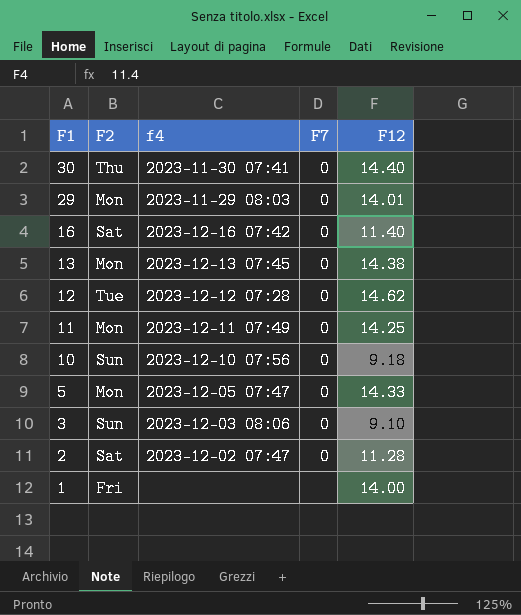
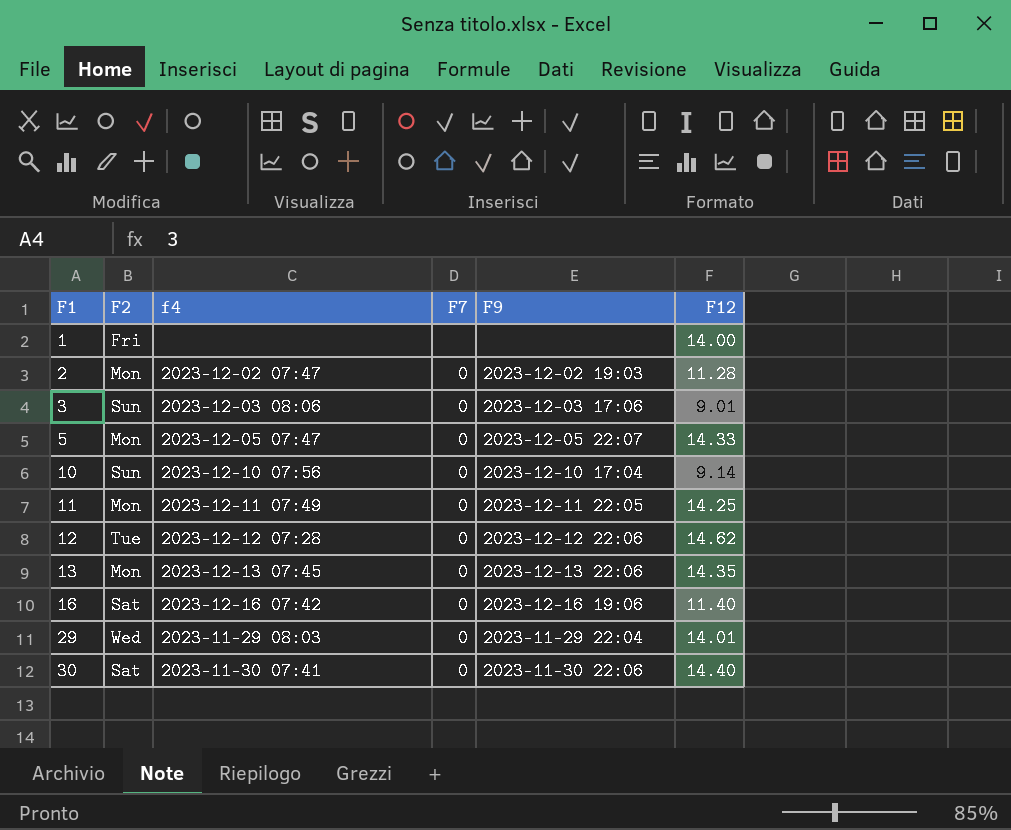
row order: F1 descending -> F1 ascending
column F9 | position: none -> 5
2 | F2: Sat -> Mon
3 | F12: 9.10 -> 9.01
10 | F12: 9.18 -> 9.14
13 | F12: 14.38 -> 14.35
29 | F2: Mon -> Wed
30 | F2: Thu -> Sat

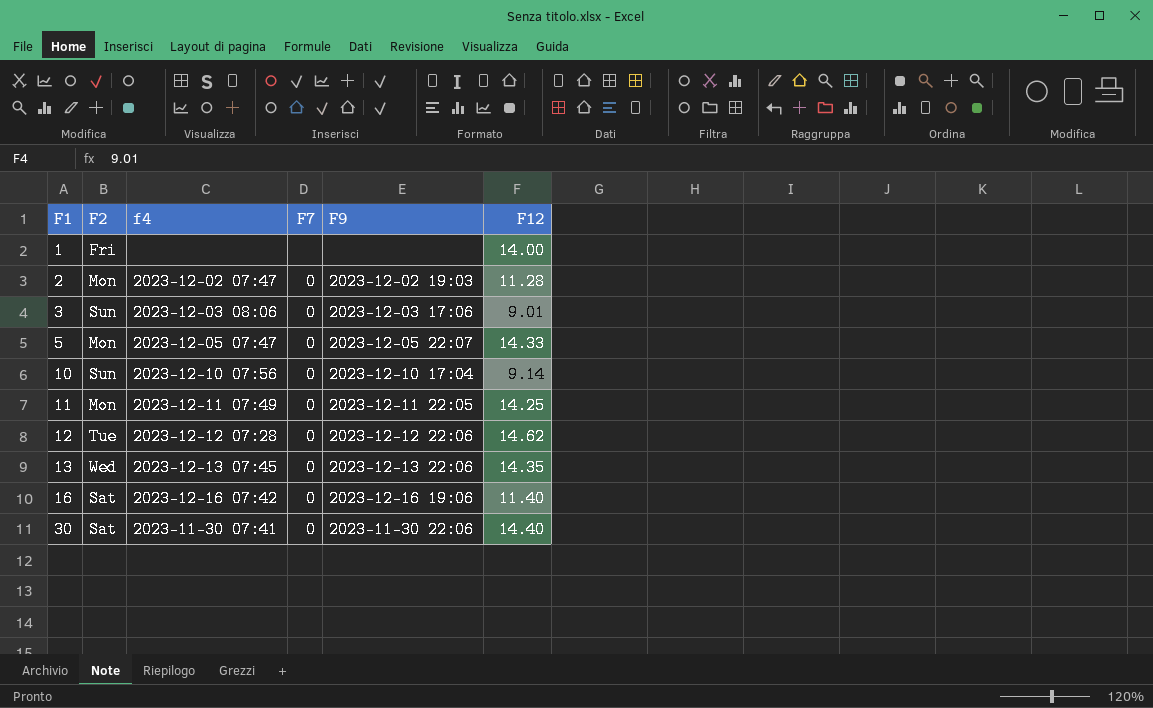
row 29: Wed | 2023-11-29 08:03 | 0 | 2023-11-29 22:04 | 14.01 -> none
13 | F2: Mon -> Wed

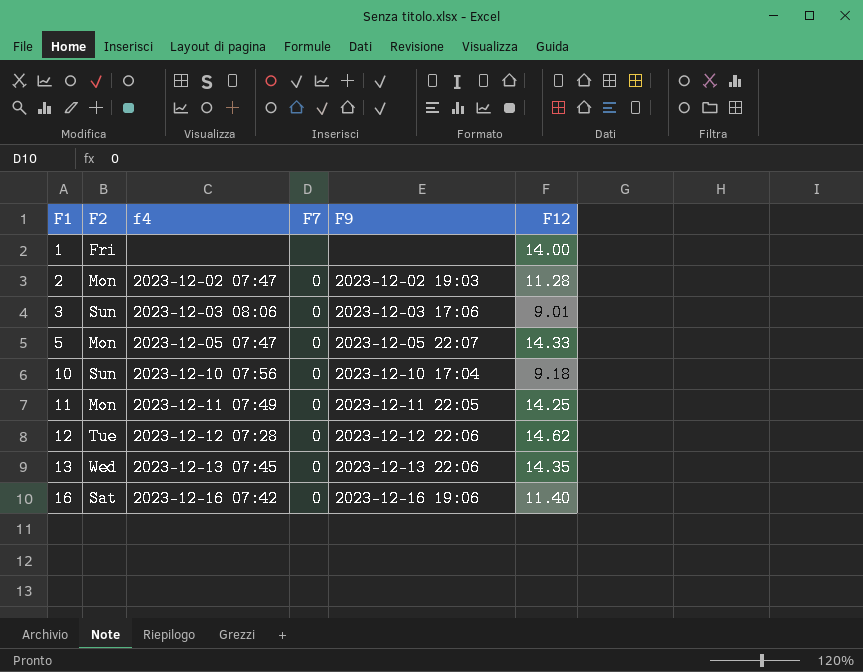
row 30: Sat | 2023-11-30 07:41 | 0 | 2023-11-30 22:06 | 14.40 -> none
10 | F12: 9.14 -> 9.18

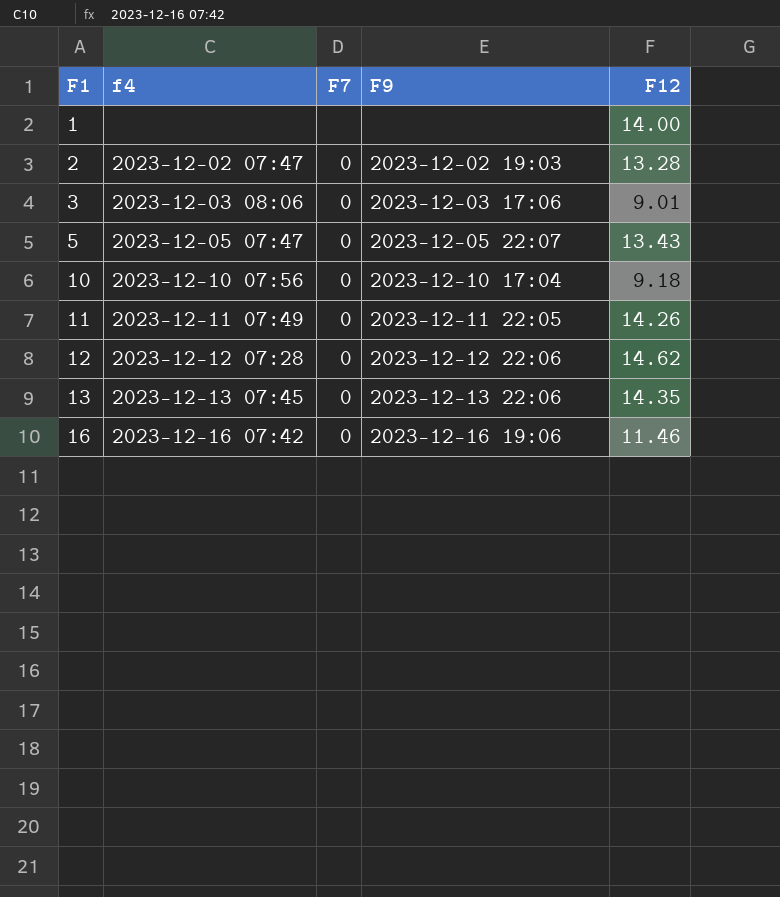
column F2 | position: 2 -> none
2 | F12: 11.28 -> 13.28
5 | F12: 14.33 -> 13.43
11 | F12: 14.25 -> 14.26
16 | F12: 11.40 -> 11.46

